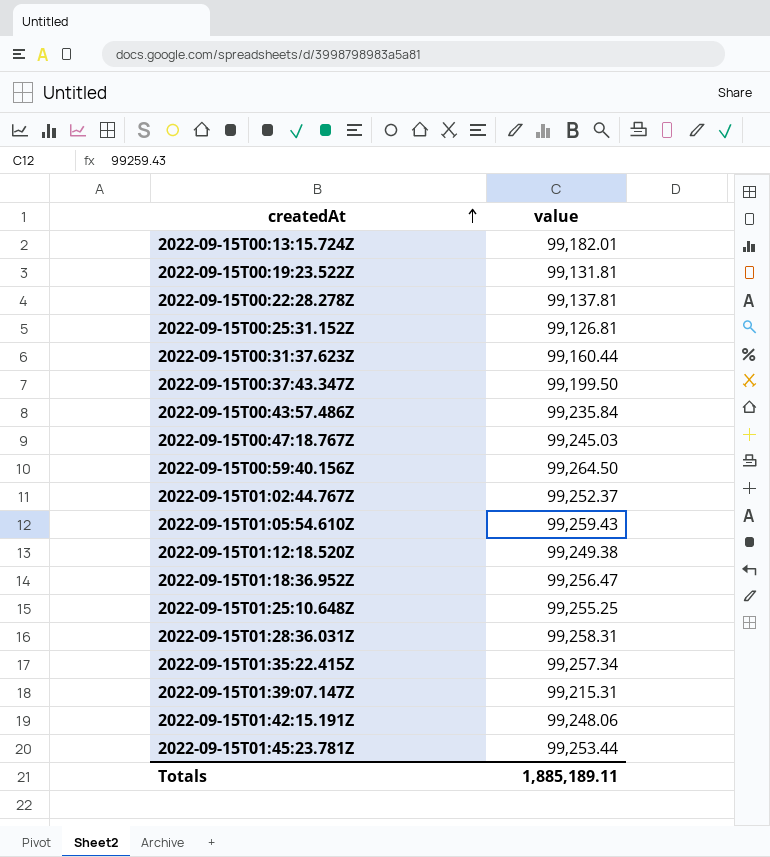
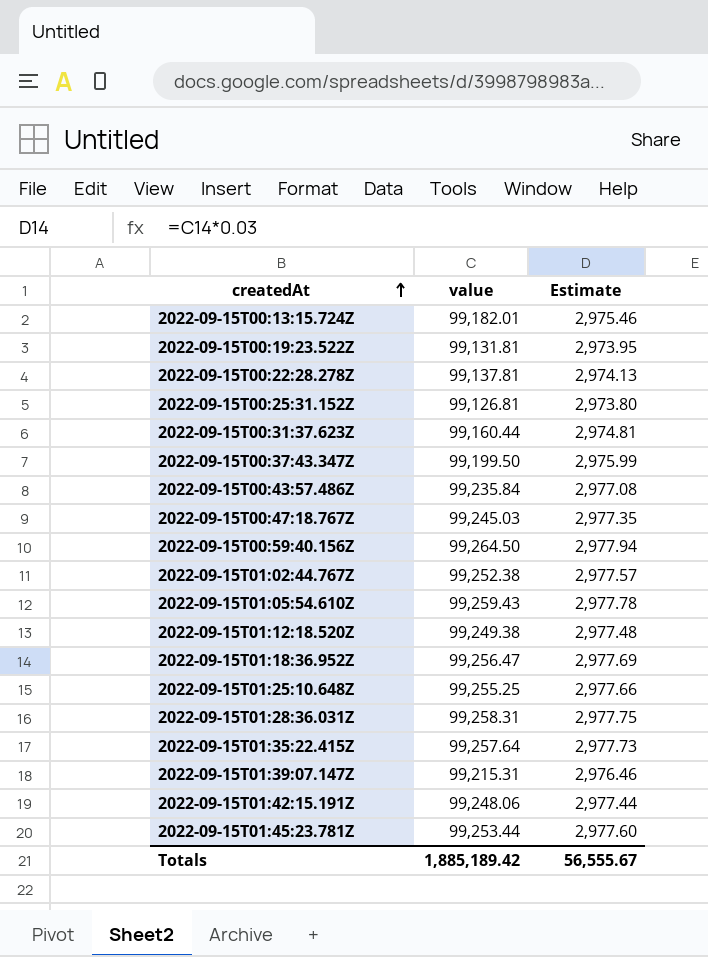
column Estimate | formula: none -> [value] * 0.03
2022-09-15T01:02:44.767Z | value: 99,252.37 -> 99,252.38
2022-09-15T01:35:22.415Z | value: 99,257.34 -> 99,257.64
Totals | value: 1,885,189.11 -> 1,885,189.42

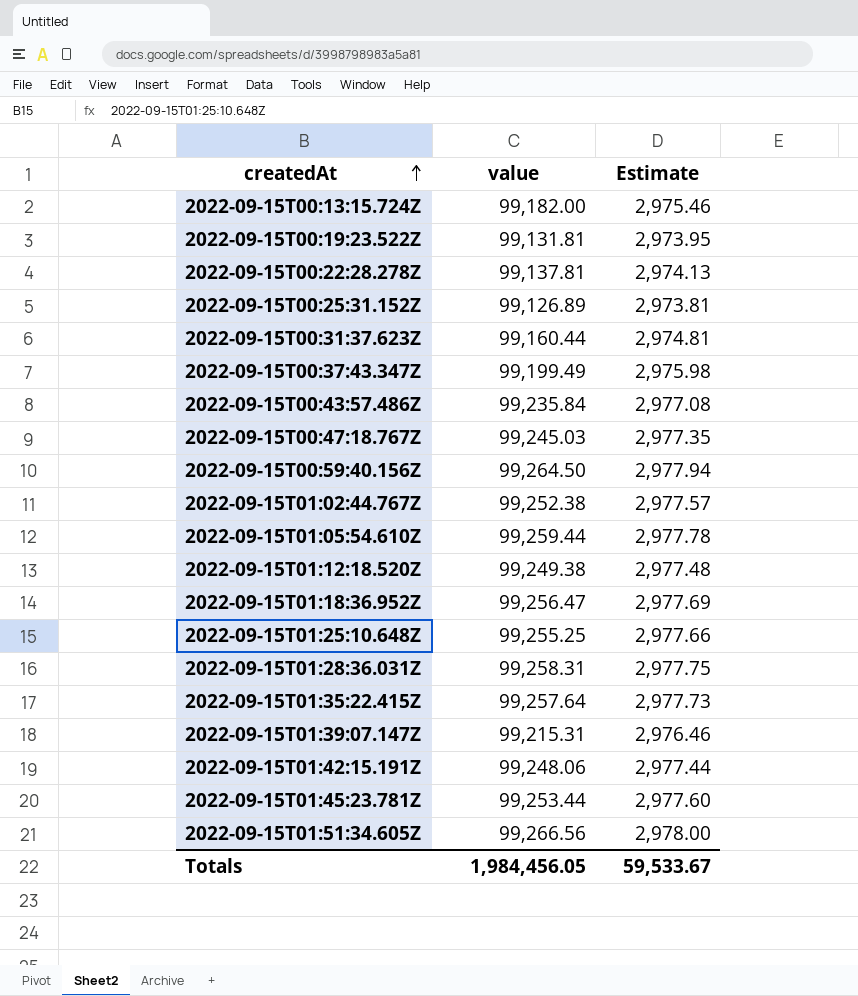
2022-09-15T00:13:15.724Z | value: 99,182.01 -> 99,182.00
2022-09-15T00:25:31.152Z | value: 99,126.81 -> 99,126.89
2022-09-15T00:25:31.152Z | Estimate: 2,973.80 -> 2,973.81
2022-09-15T00:37:43.347Z | value: 99,199.50 -> 99,199.49
2022-09-15T00:37:43.347Z | Estimate: 2,975.99 -> 2,975.98
2022-09-15T01:05:54.610Z | value: 99,259.43 -> 99,259.44
row 2022-09-15T01:51:34.605Z: none -> 99,266.56 | 2,978.00
Totals | value: 1,885,189.42 -> 1,984,456.05
Totals | Estimate: 56,555.67 -> 59,533.67

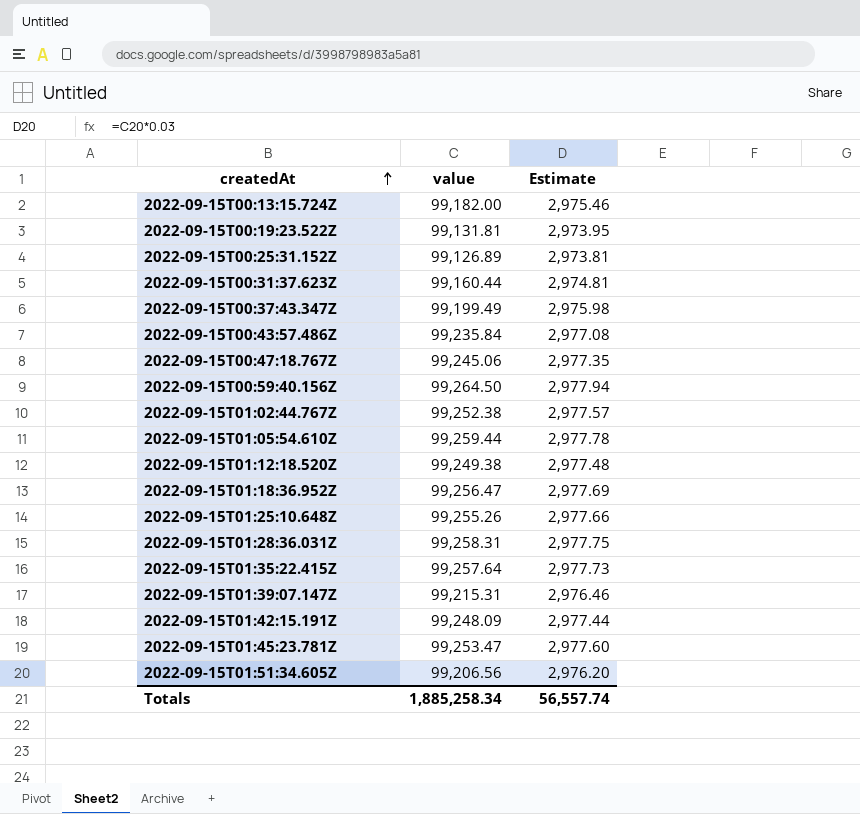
row 2022-09-15T00:22:28.278Z: 99,137.81 | 2,974.13 -> none
2022-09-15T00:47:18.767Z | value: 99,245.03 -> 99,245.06
2022-09-15T01:25:10.648Z | value: 99,255.25 -> 99,255.26
2022-09-15T01:42:15.191Z | value: 99,248.06 -> 99,248.09
2022-09-15T01:45:23.781Z | value: 99,253.44 -> 99,253.47
2022-09-15T01:51:34.605Z | value: 99,266.56 -> 99,206.56
2022-09-15T01:51:34.605Z | Estimate: 2,978.00 -> 2,976.20
Totals | value: 1,984,456.05 -> 1,885,258.34
Totals | Estimate: 59,533.67 -> 56,557.74

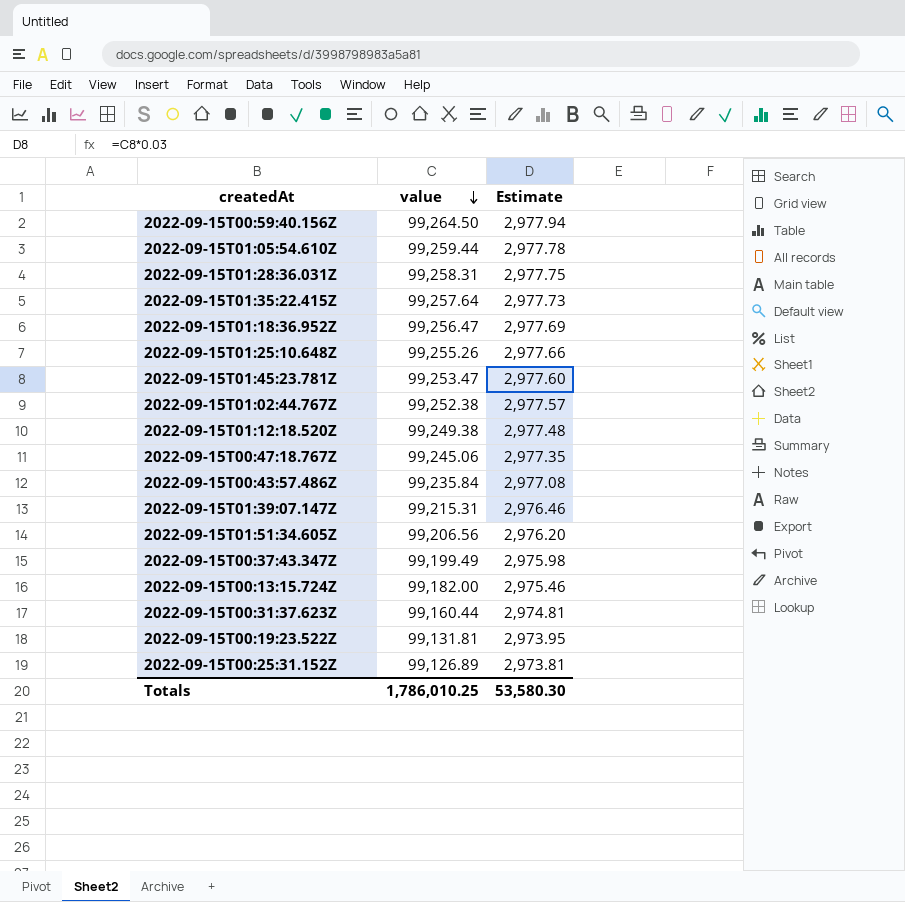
row order: createdAt ascending -> value descending
row 2022-09-15T01:42:15.191Z: 99,248.09 | 2,977.44 -> none
Totals | value: 1,885,258.34 -> 1,786,010.25
Totals | Estimate: 56,557.74 -> 53,580.30

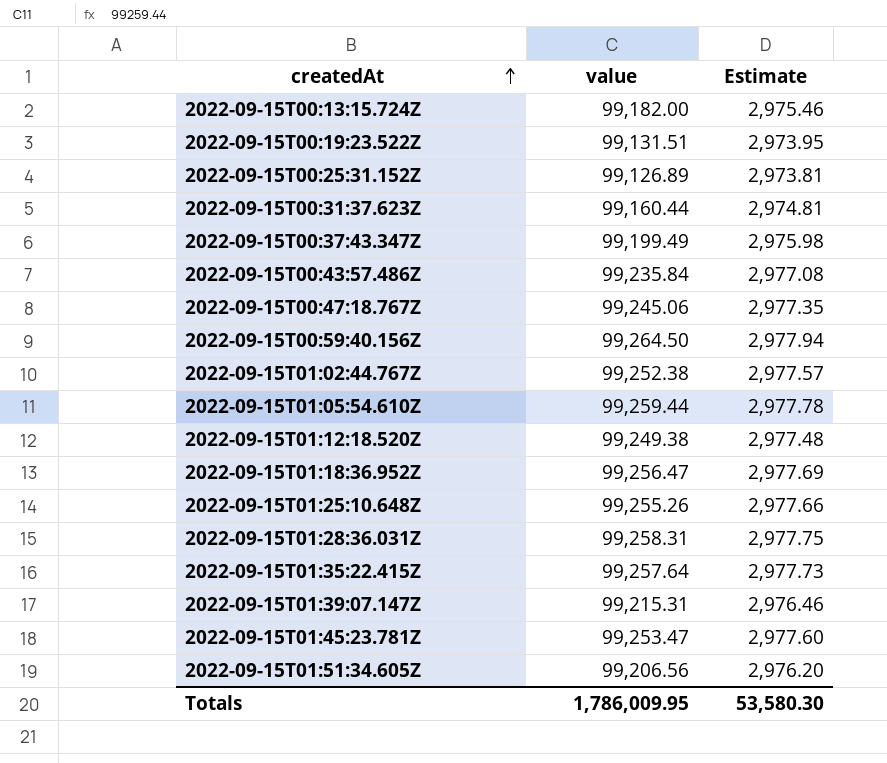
row order: value descending -> createdAt ascending
2022-09-15T00:19:23.522Z | value: 99,131.81 -> 99,131.51
Totals | value: 1,786,010.25 -> 1,786,009.95

